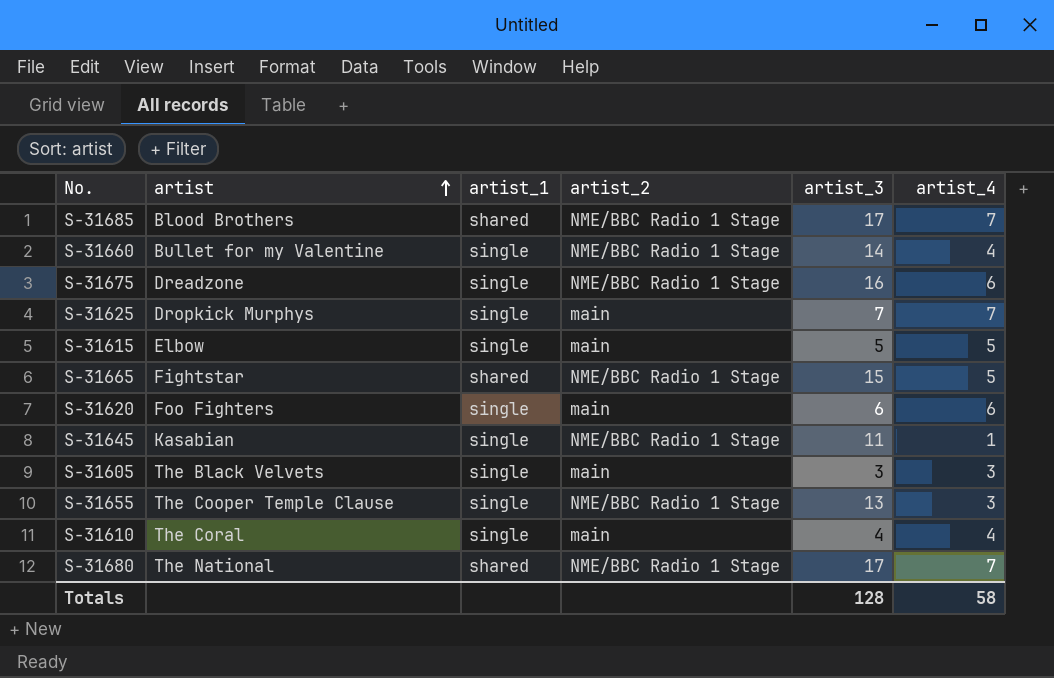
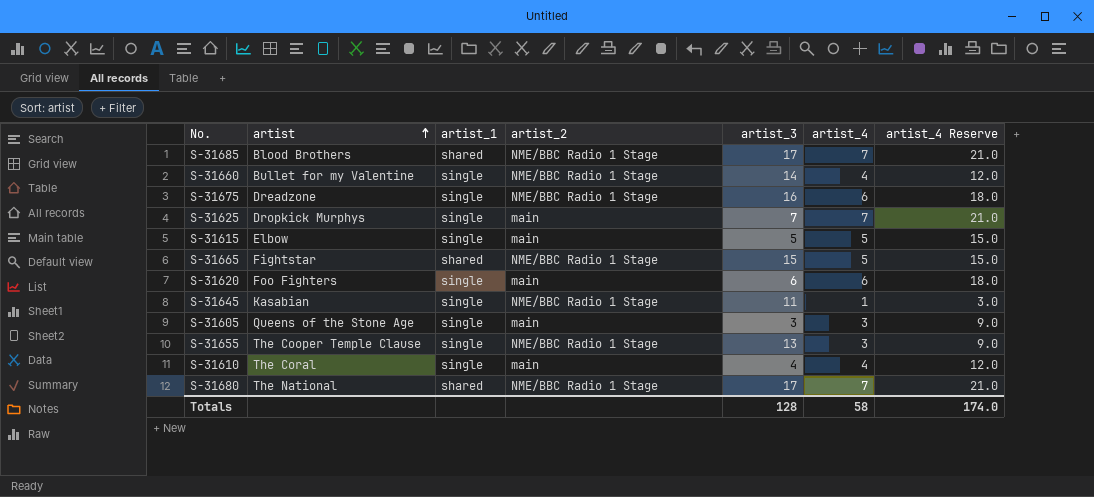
column artist_4 Reserve | formula: none -> [artist_4] * 3
S-31605 | artist: The Black Velvets -> Queens of the Stone Age

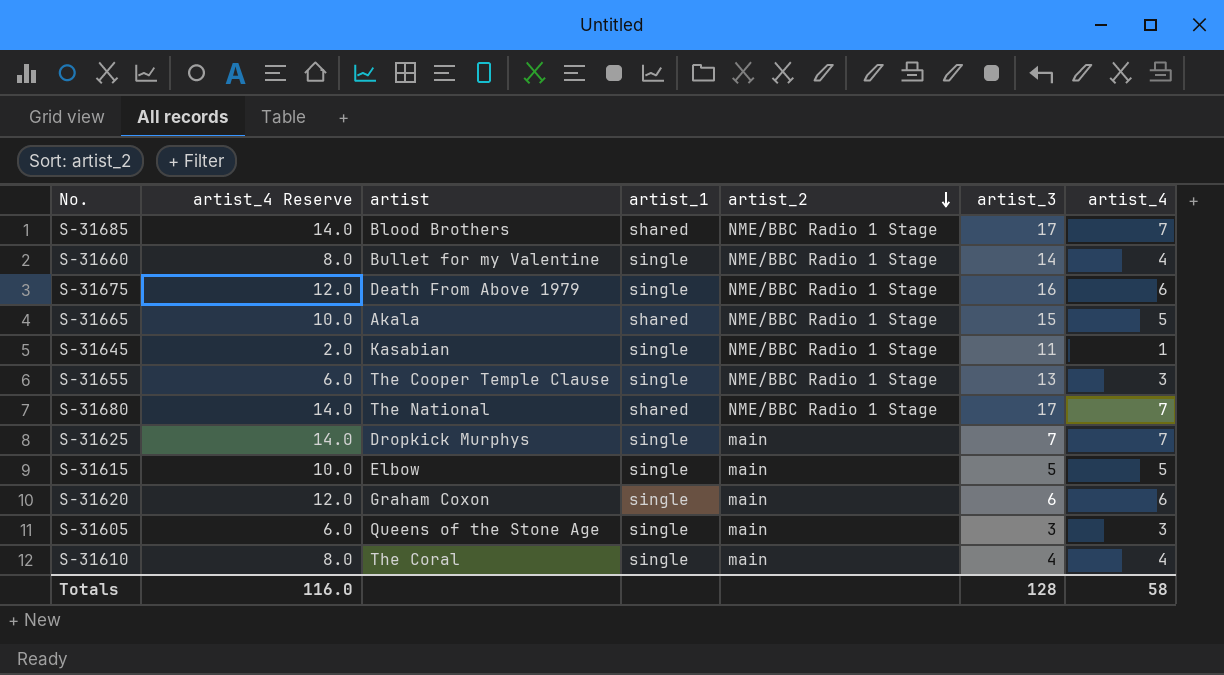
row order: artist ascending -> artist_2 descending
column artist_4 Reserve | formula: [artist_4] * 3 -> [artist_4] * 2
column artist_4 Reserve | position: 7 -> 2
S-31675 | artist: Dreadzone -> Death From Above 1979
S-31665 | artist: Fightstar -> Akala
S-31620 | artist: Foo Fighters -> Graham Coxon
Totals | artist_4 Reserve: 174.0 -> 116.0

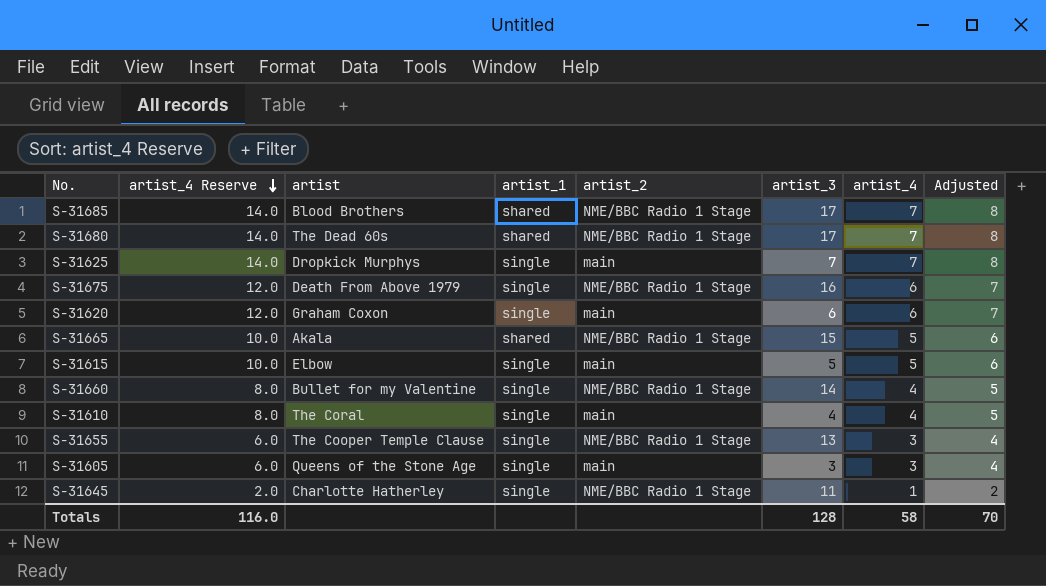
row order: artist_2 descending -> artist_4 Reserve descending
column Adjusted | formula: none -> [artist_4] + 1
S-31680 | artist: The National -> The Dead 60s
S-31645 | artist: Kasabian -> Charlotte Hatherley

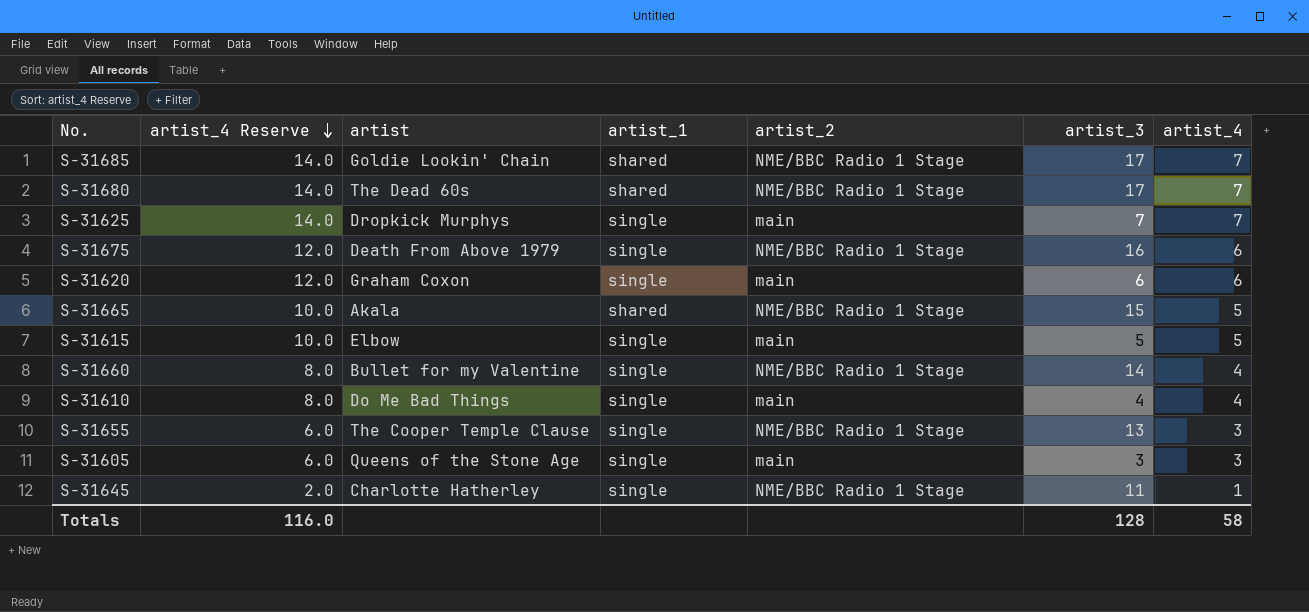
column Adjusted | formula: [artist_4] + 1 -> none
S-31685 | artist: Blood Brothers -> Goldie Lookin' Chain
S-31610 | artist: The Coral -> Do Me Bad Things

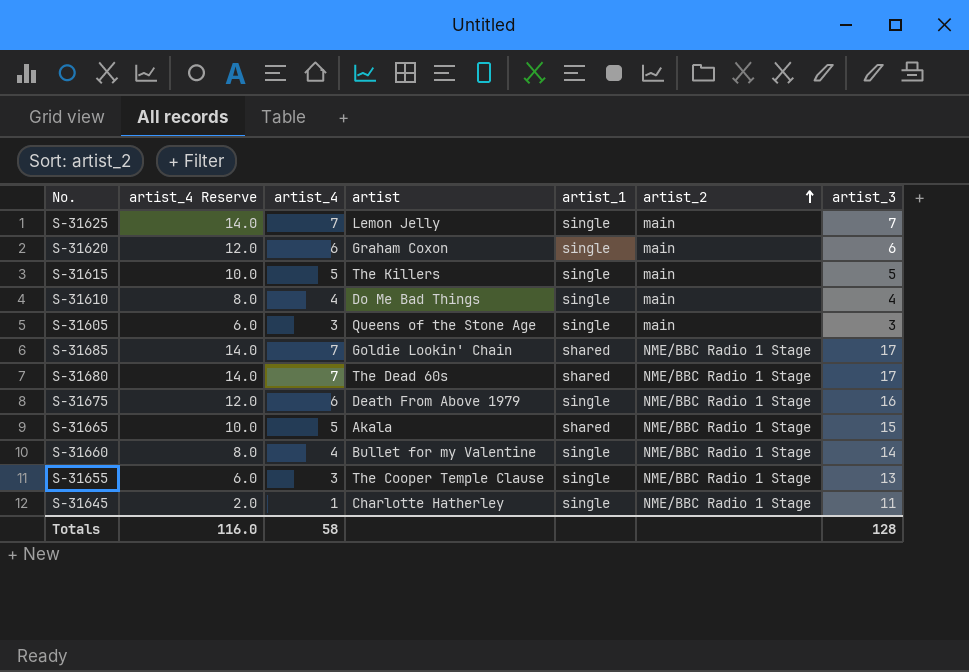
row order: artist_4 Reserve descending -> artist_2 ascending
column artist_4 | position: 7 -> 3
S-31625 | artist: Dropkick Murphys -> Lemon Jelly
S-31615 | artist: Elbow -> The Killers

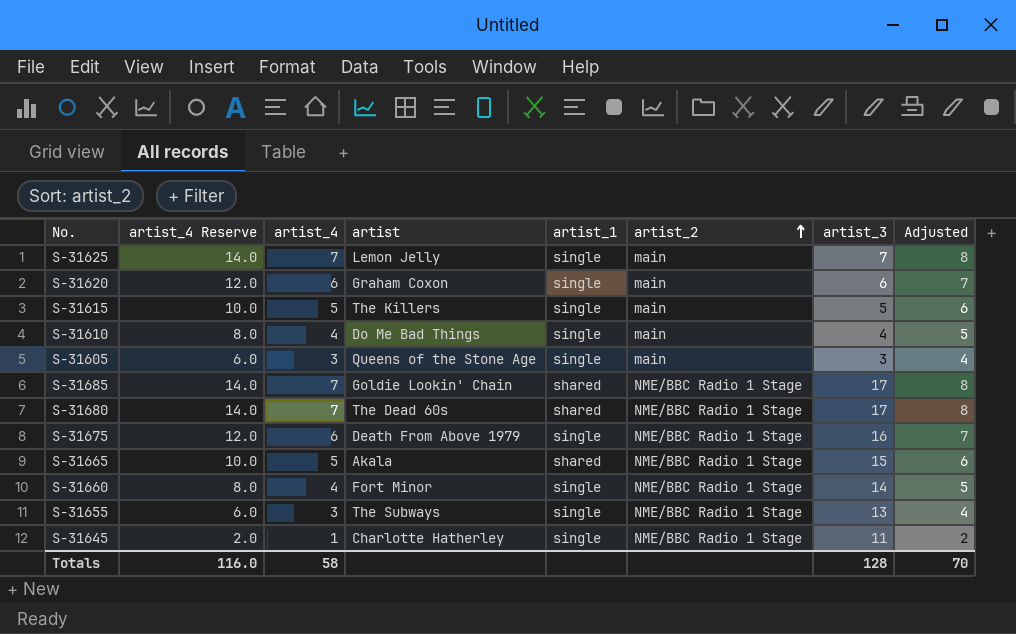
column Adjusted | formula: none -> [artist_4] + 1
S-31660 | artist: Bullet for my Valentine -> Fort Minor
S-31655 | artist: The Cooper Temple Clause -> The Subways

